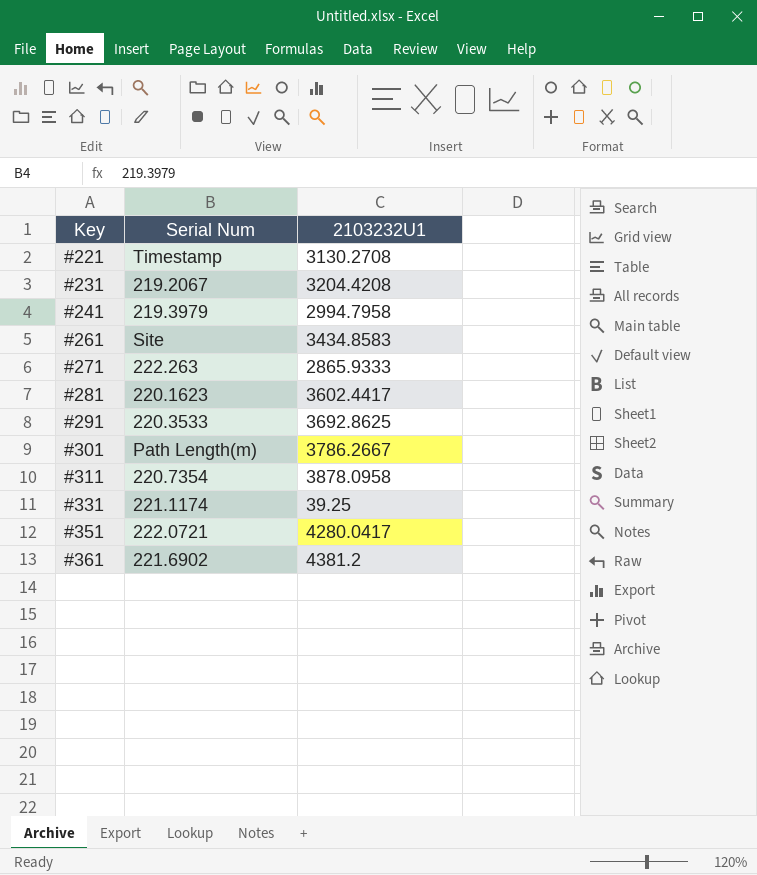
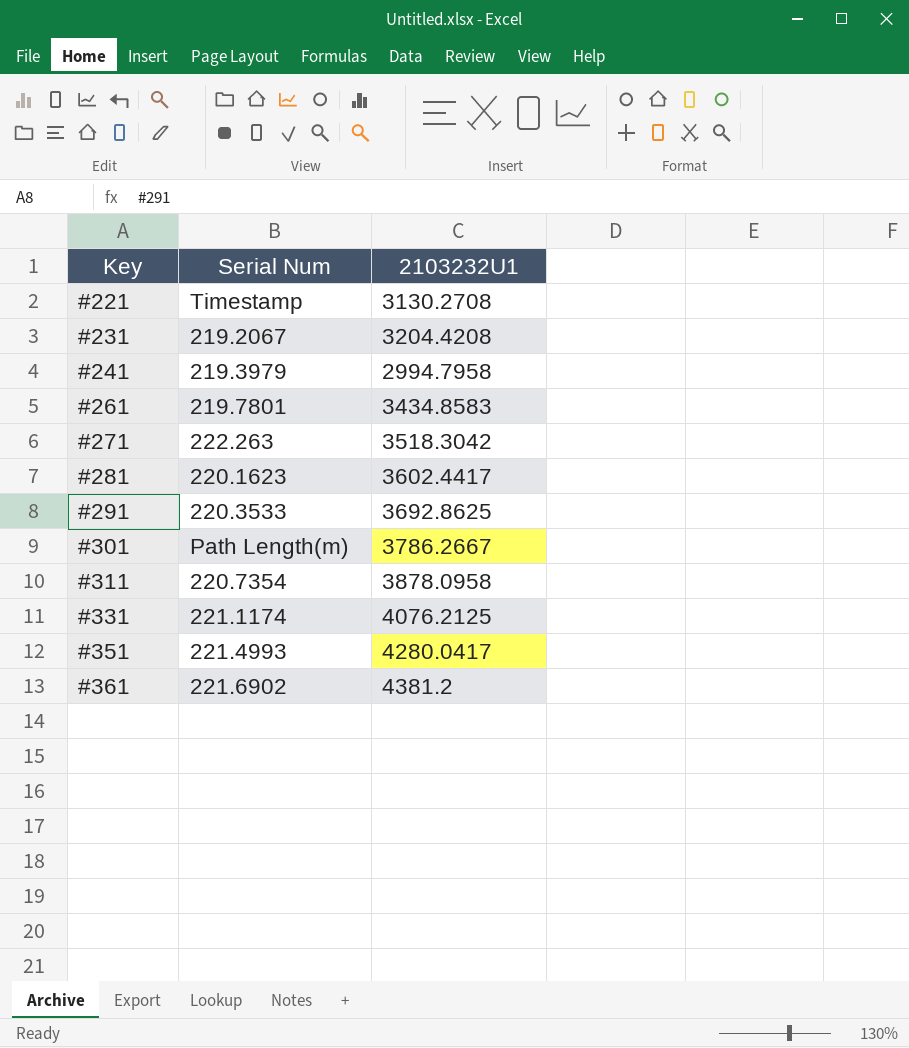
#261 | Serial Num: Site -> 219.7801
#271 | 2103232U1: 2865.9333 -> 3518.3042
#331 | 2103232U1: 39.25 -> 4076.2125
#351 | Serial Num: 222.0721 -> 221.4993

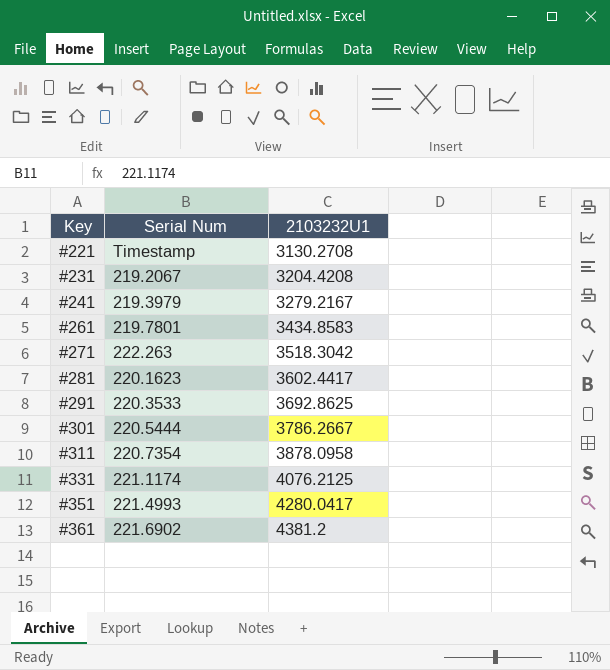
#241 | 2103232U1: 2994.7958 -> 3279.2167
#301 | Serial Num: Path Length(m) -> 220.5444

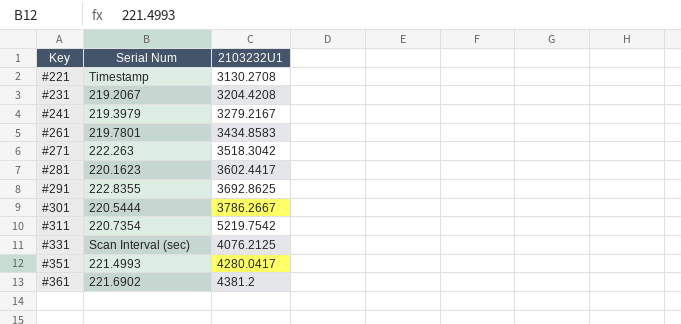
#291 | Serial Num: 220.3533 -> 222.8355
#311 | 2103232U1: 3878.0958 -> 5219.7542
#331 | Serial Num: 221.1174 -> Scan Interval (sec)

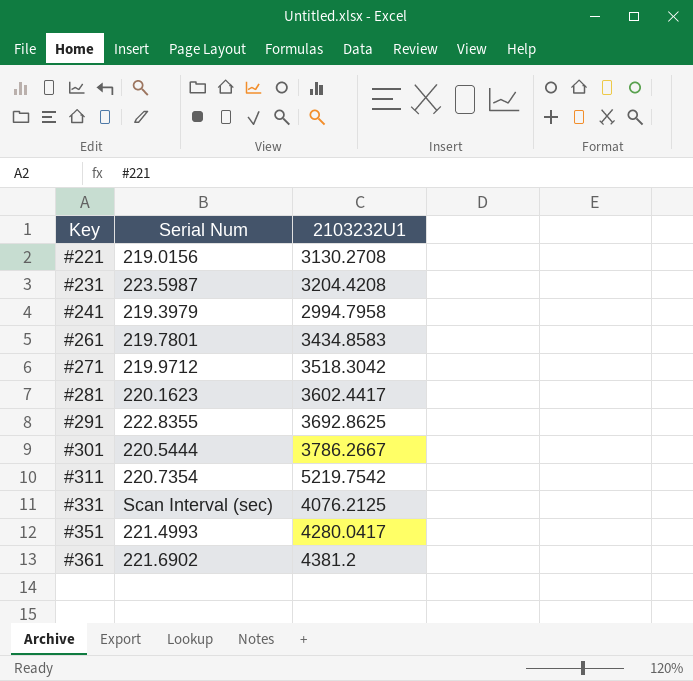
#221 | Serial Num: Timestamp -> 219.0156
#231 | Serial Num: 219.2067 -> 223.5987
#241 | 2103232U1: 3279.2167 -> 2994.7958
#271 | Serial Num: 222.263 -> 219.9712

